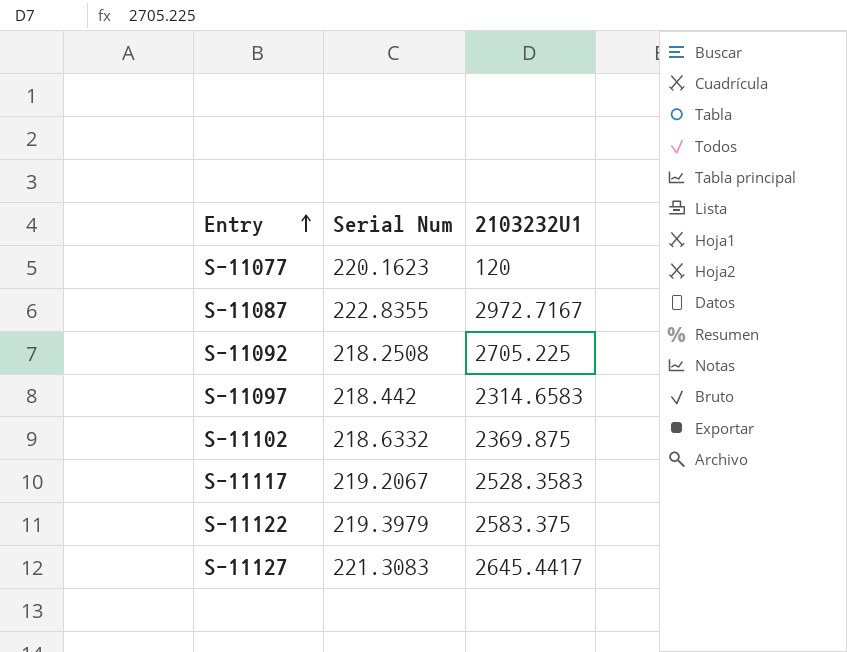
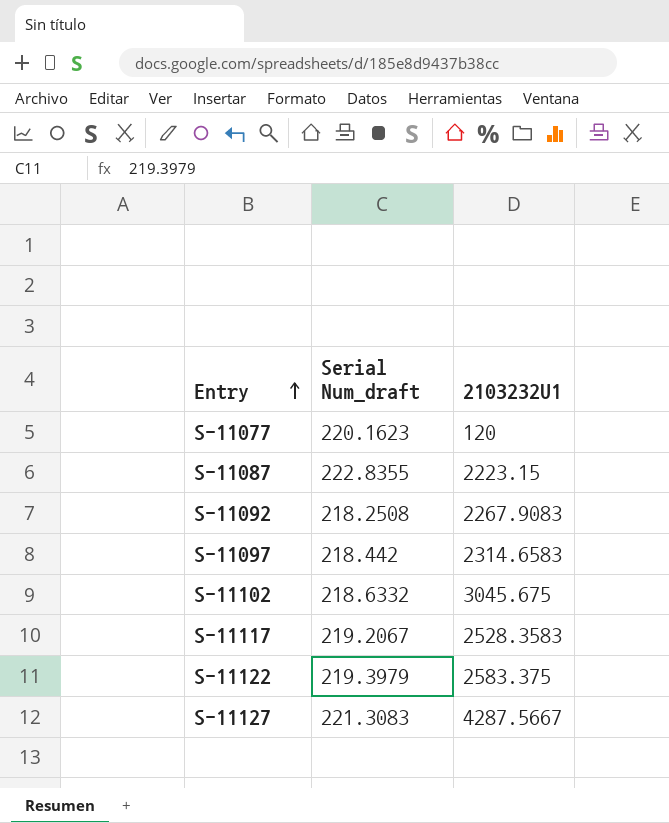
column name: Serial Num -> Serial Num_draft
S-11087 | 2103232U1: 2972.7167 -> 2223.15
S-11092 | 2103232U1: 2705.225 -> 2267.9083
S-11102 | 2103232U1: 2369.875 -> 3045.675
S-11127 | 2103232U1: 2645.4417 -> 4287.5667

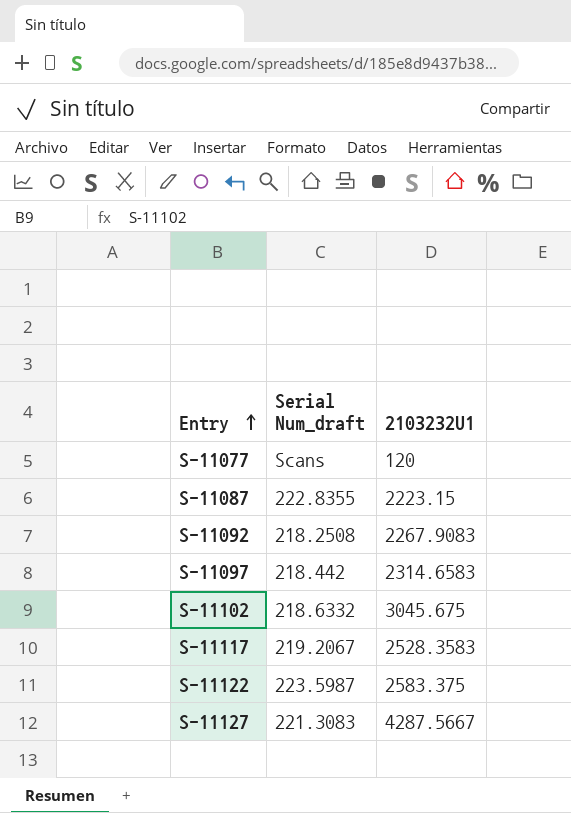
S-11077 | Serial Num_draft: 220.1623 -> Scans
S-11122 | Serial Num_draft: 219.3979 -> 223.5987

